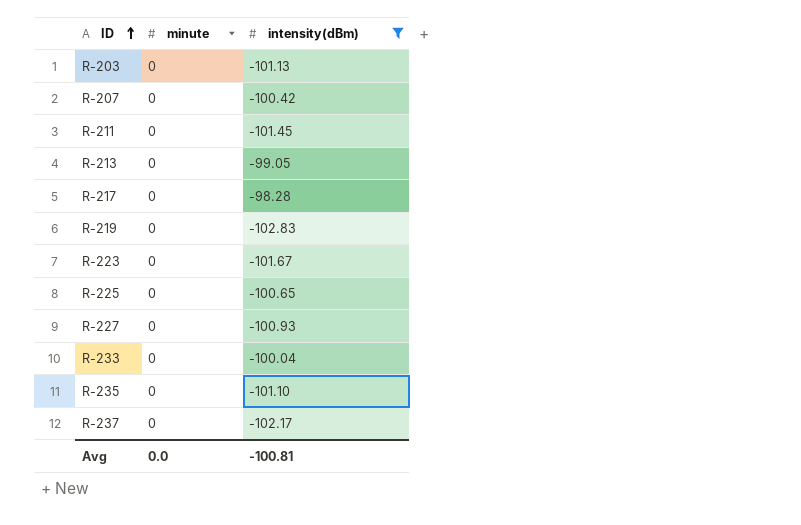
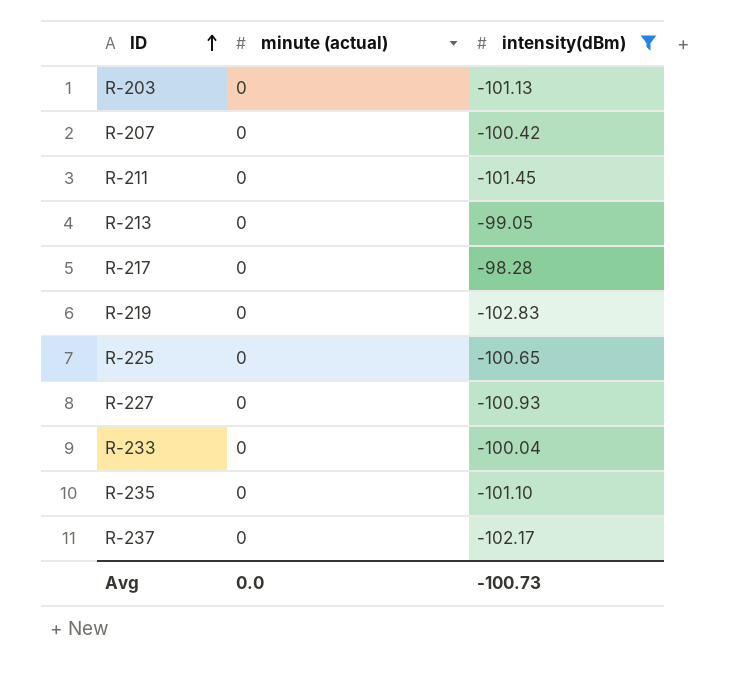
column name: minute -> minute (actual)
row R-223: 0 | -101.67 -> none
Avg | intensity(dBm): -100.81 -> -100.73

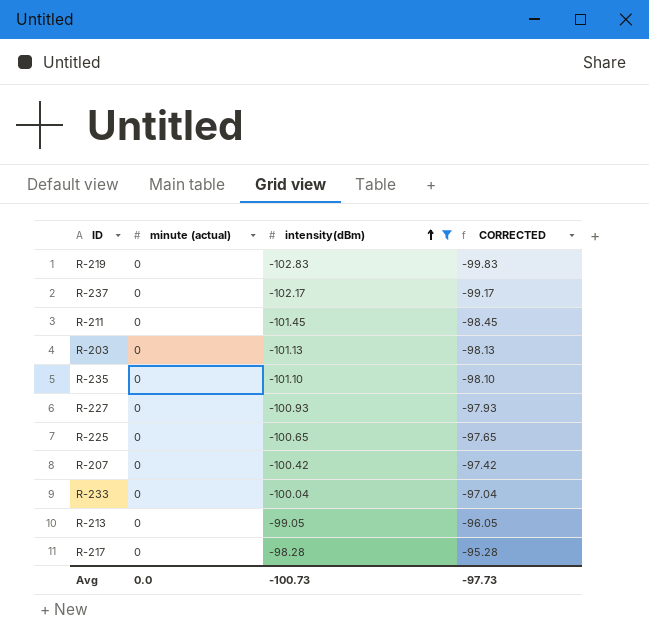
row order: ID ascending -> intensity(dBm) ascending
column CORRECTED | formula: none -> [intensity(dBm)] + 3

